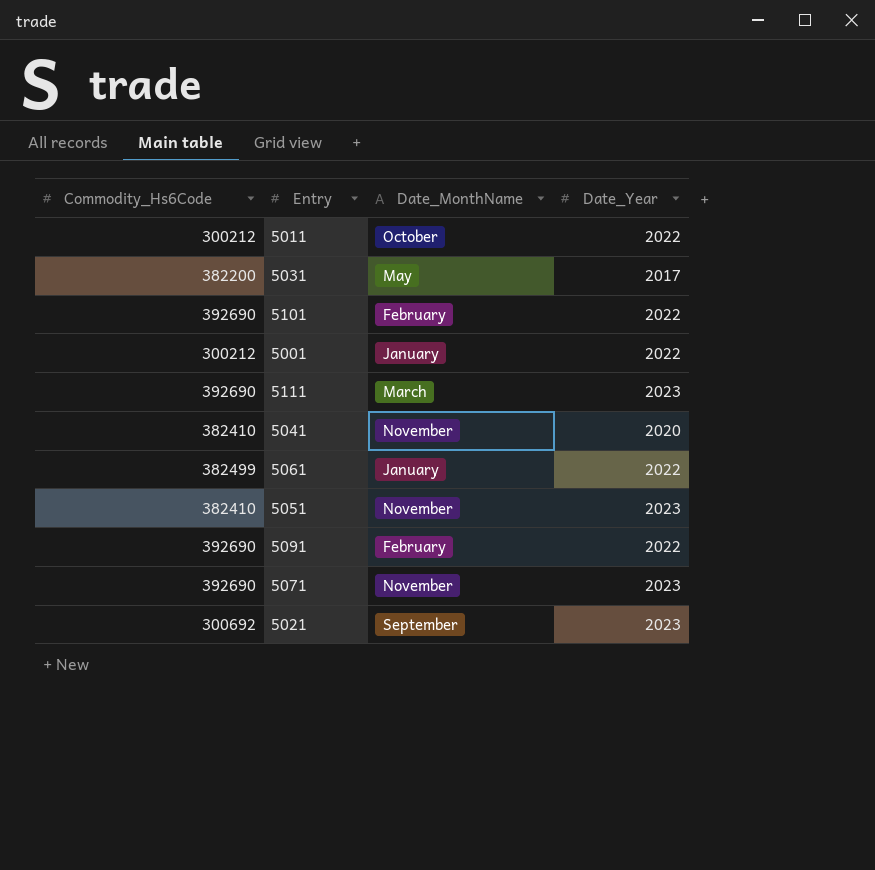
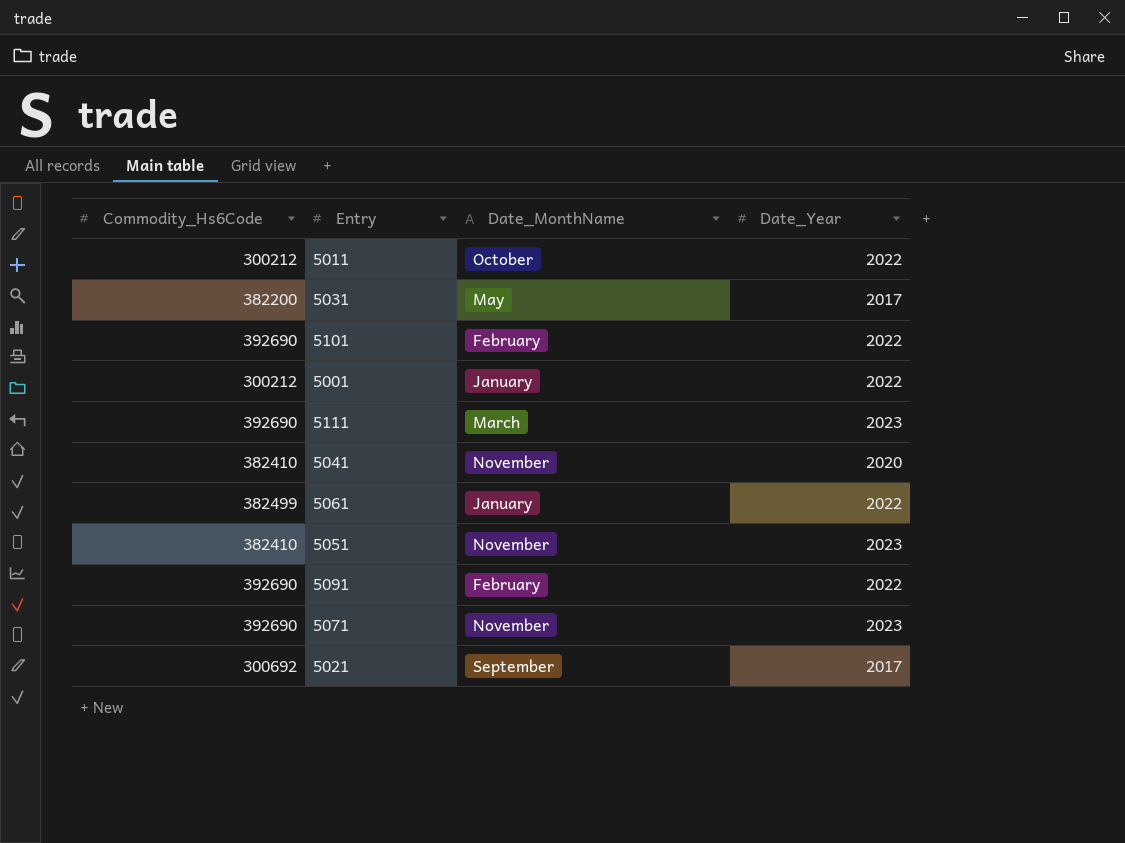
5021 | Date_Year: 2023 -> 2017

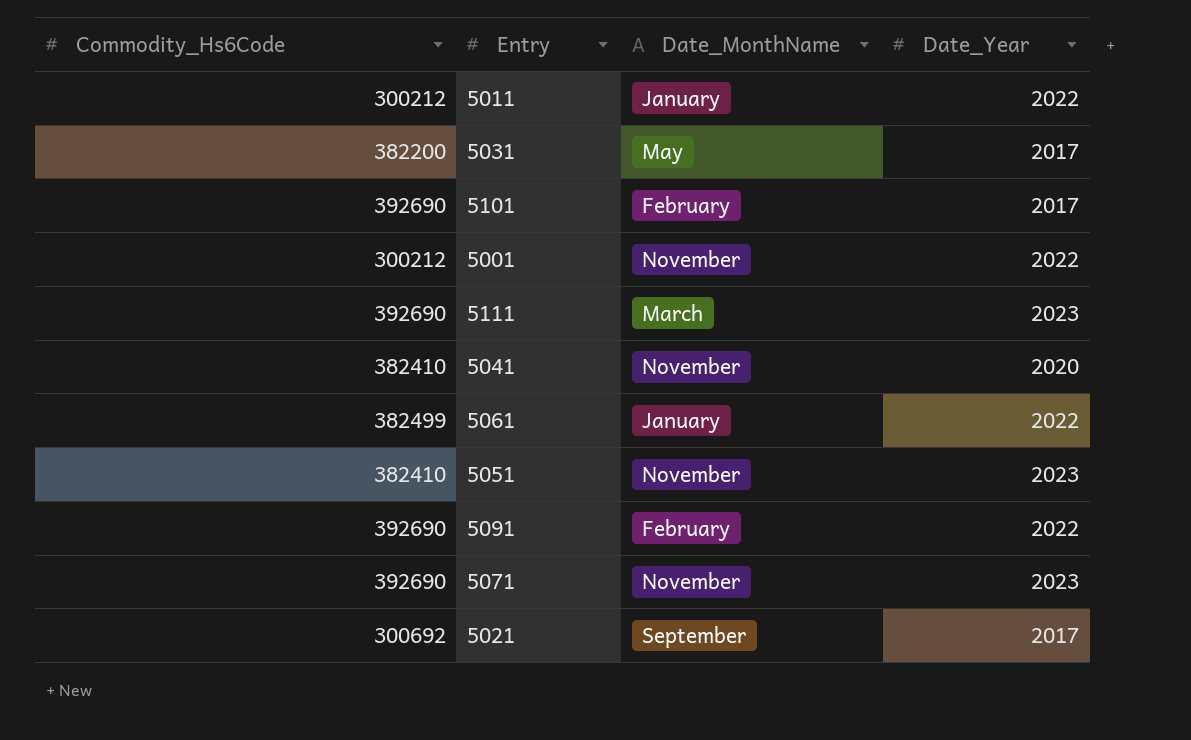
5011 | Date_MonthName: October -> January
5101 | Date_Year: 2022 -> 2017
5001 | Date_MonthName: January -> November

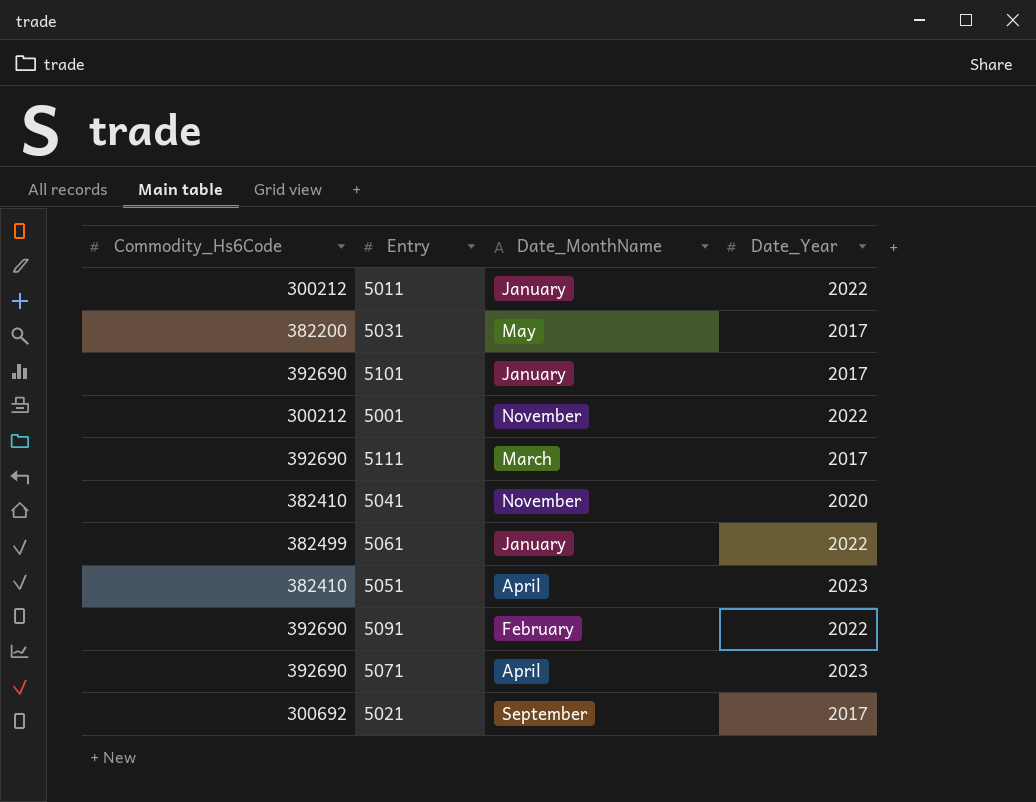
5101 | Date_MonthName: February -> January
5111 | Date_Year: 2023 -> 2017
5051 | Date_MonthName: November -> April
5071 | Date_MonthName: November -> April

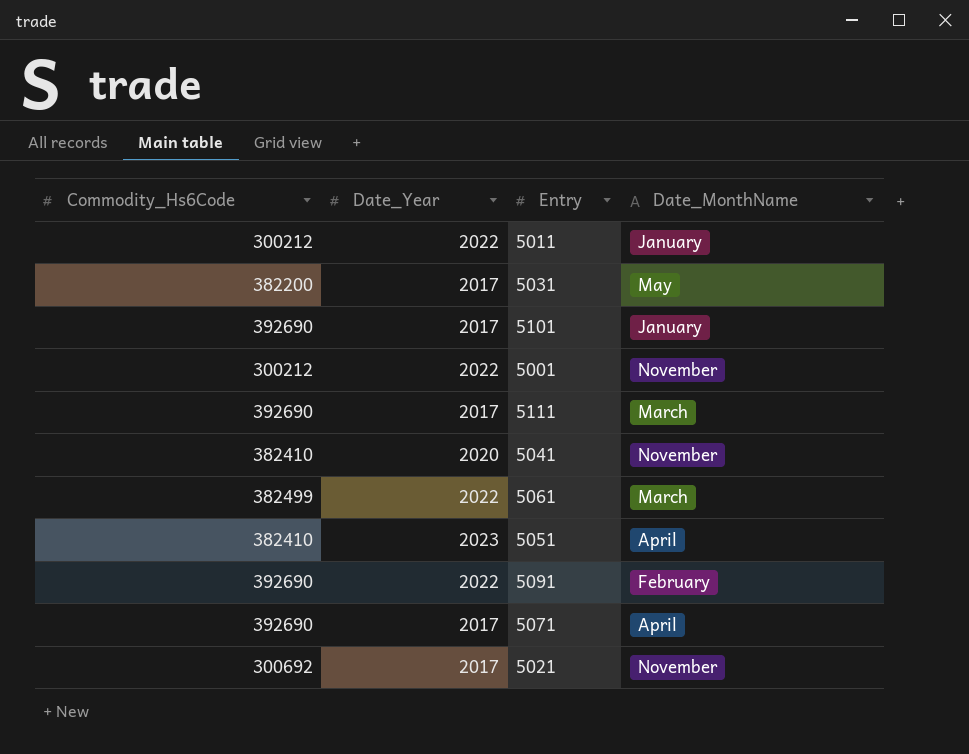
column Date_Year | position: 4 -> 2
5061 | Date_MonthName: January -> March
5071 | Date_Year: 2023 -> 2017
5021 | Date_MonthName: September -> November

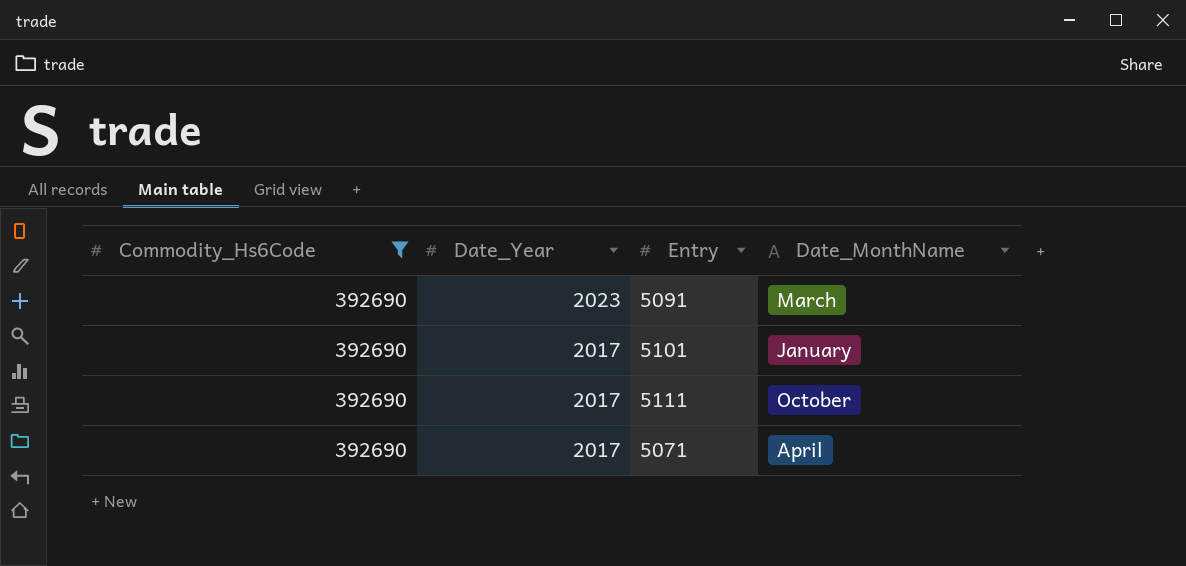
filter: none -> Commodity_Hs6Code = 392690
row order: none -> Date_Year descending
5091 | Date_Year: 2022 -> 2023
5091 | Date_MonthName: February -> March
5111 | Date_MonthName: March -> October

